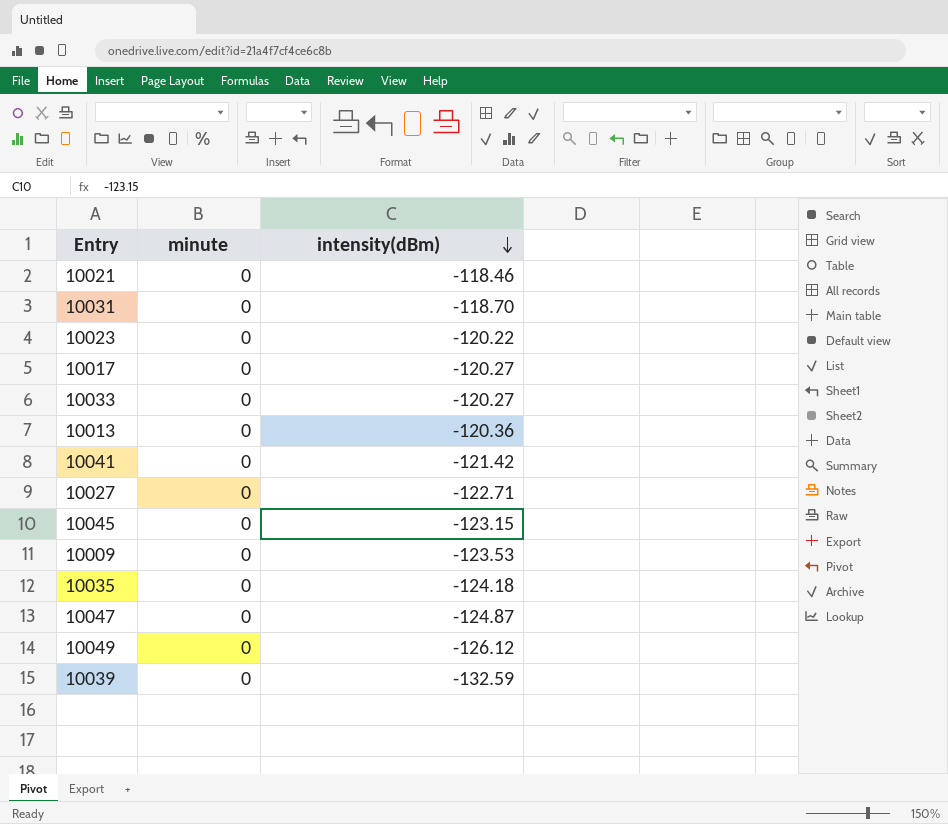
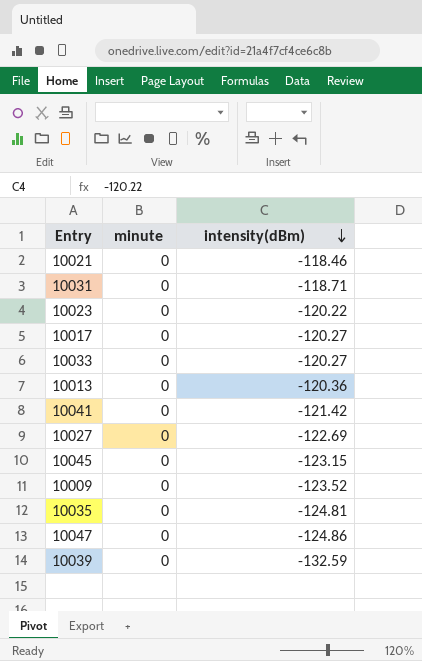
row 10049: 0 | -126.12 -> none
10031 | intensity(dBm): -118.70 -> -118.71
10027 | intensity(dBm): -122.71 -> -122.69
10009 | intensity(dBm): -123.53 -> -123.52
10035 | intensity(dBm): -124.18 -> -124.81
10047 | intensity(dBm): -124.87 -> -124.86

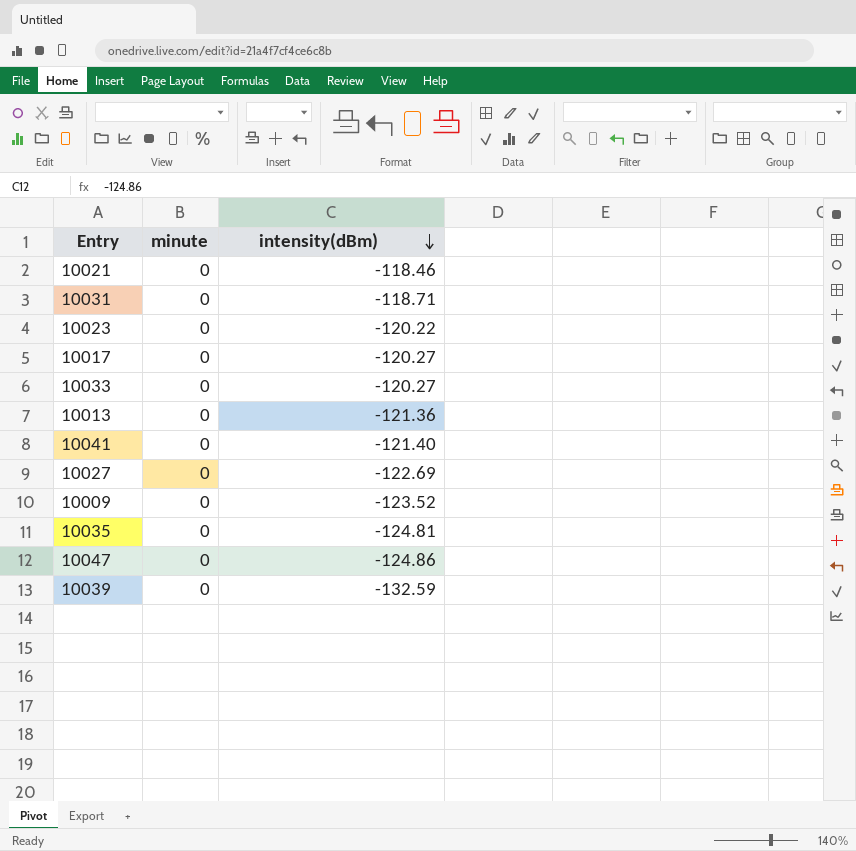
row 10045: 0 | -123.15 -> none
10013 | intensity(dBm): -120.36 -> -121.36
10041 | intensity(dBm): -121.42 -> -121.40

